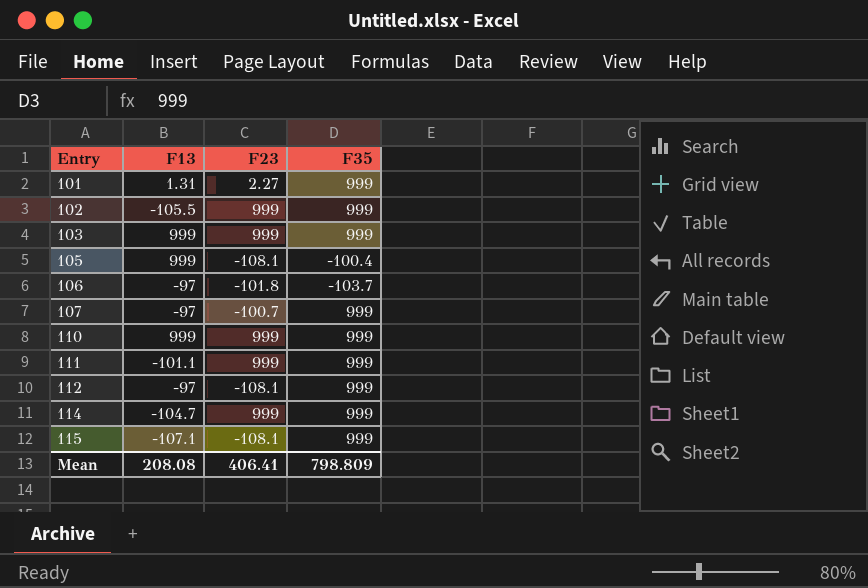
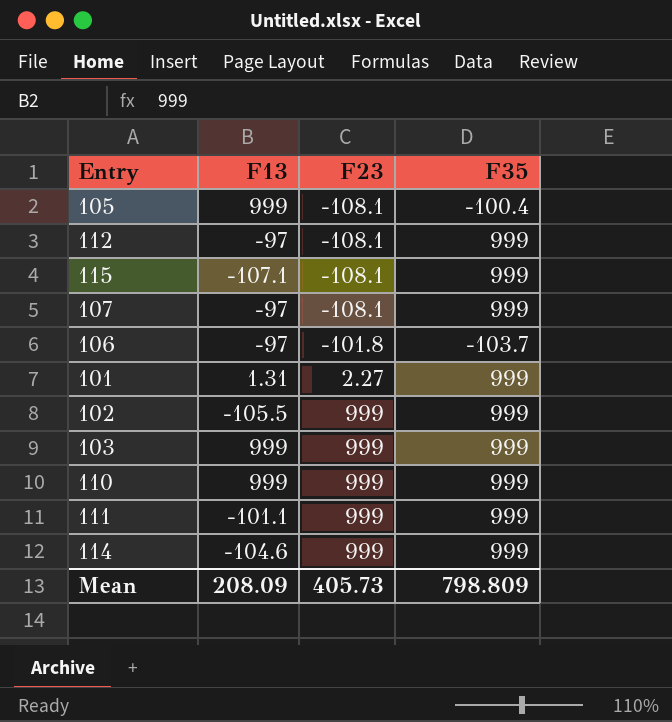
row order: Entry ascending -> F23 ascending
107 | F23: -100.7 -> -108.1
114 | F13: -104.7 -> -104.6
Mean | F13: 208.08 -> 208.09
Mean | F23: 406.41 -> 405.73

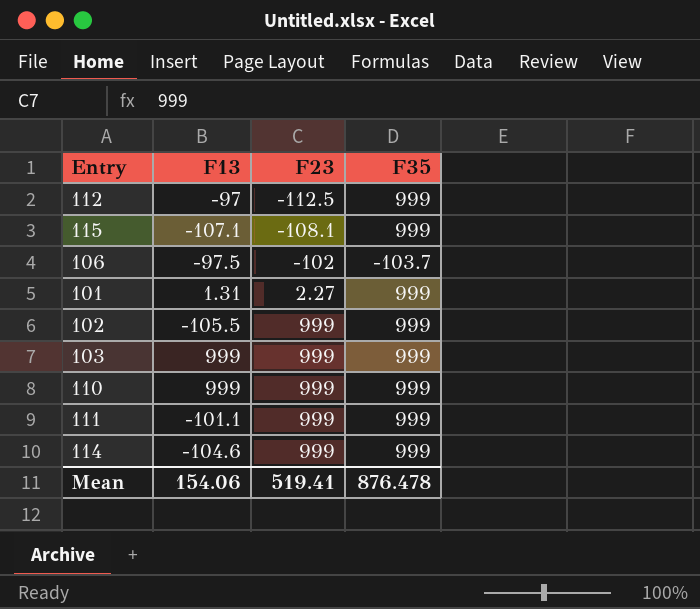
row 105: 999 | -108.1 | -100.4 -> none
row 107: -97 | -108.1 | 999 -> none
112 | F23: -108.1 -> -112.5
106 | F13: -97 -> -97.5
106 | F23: -101.8 -> -102
Mean | F13: 208.09 -> 154.06
Mean | F23: 405.73 -> 519.41
Mean | F35: 798.809 -> 876.478

